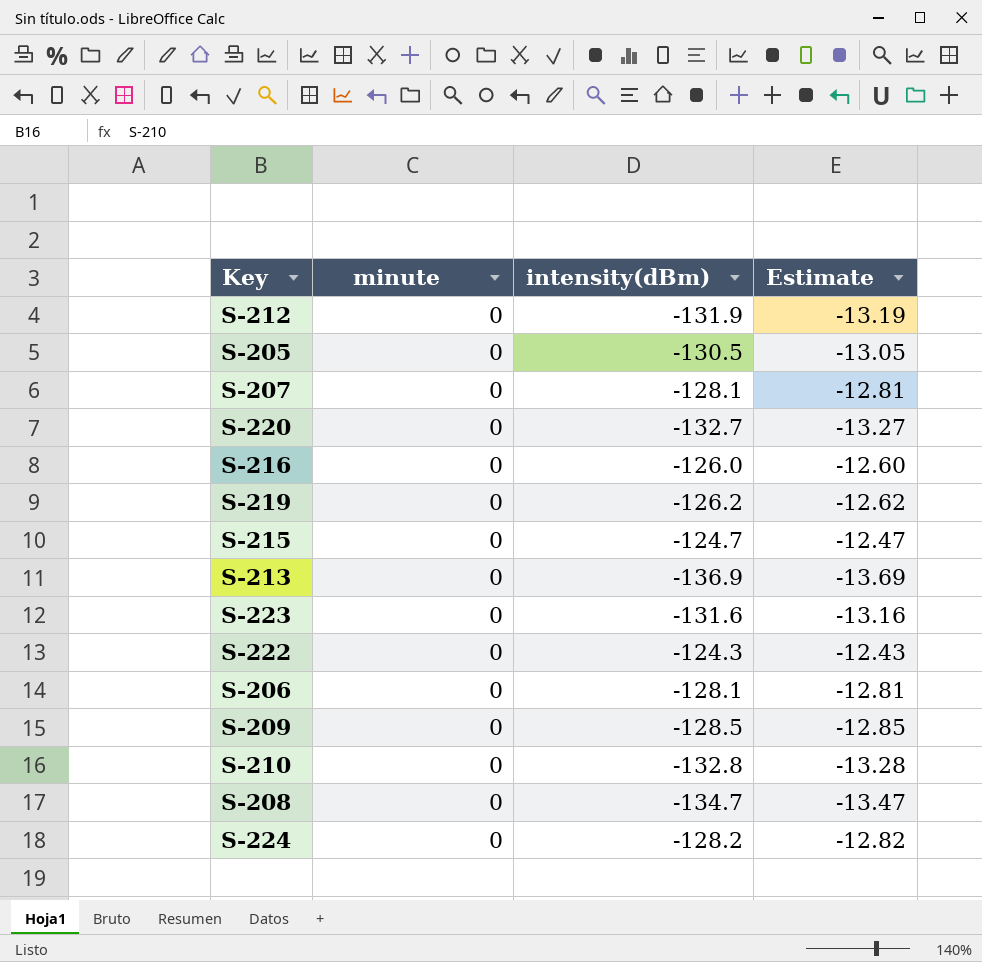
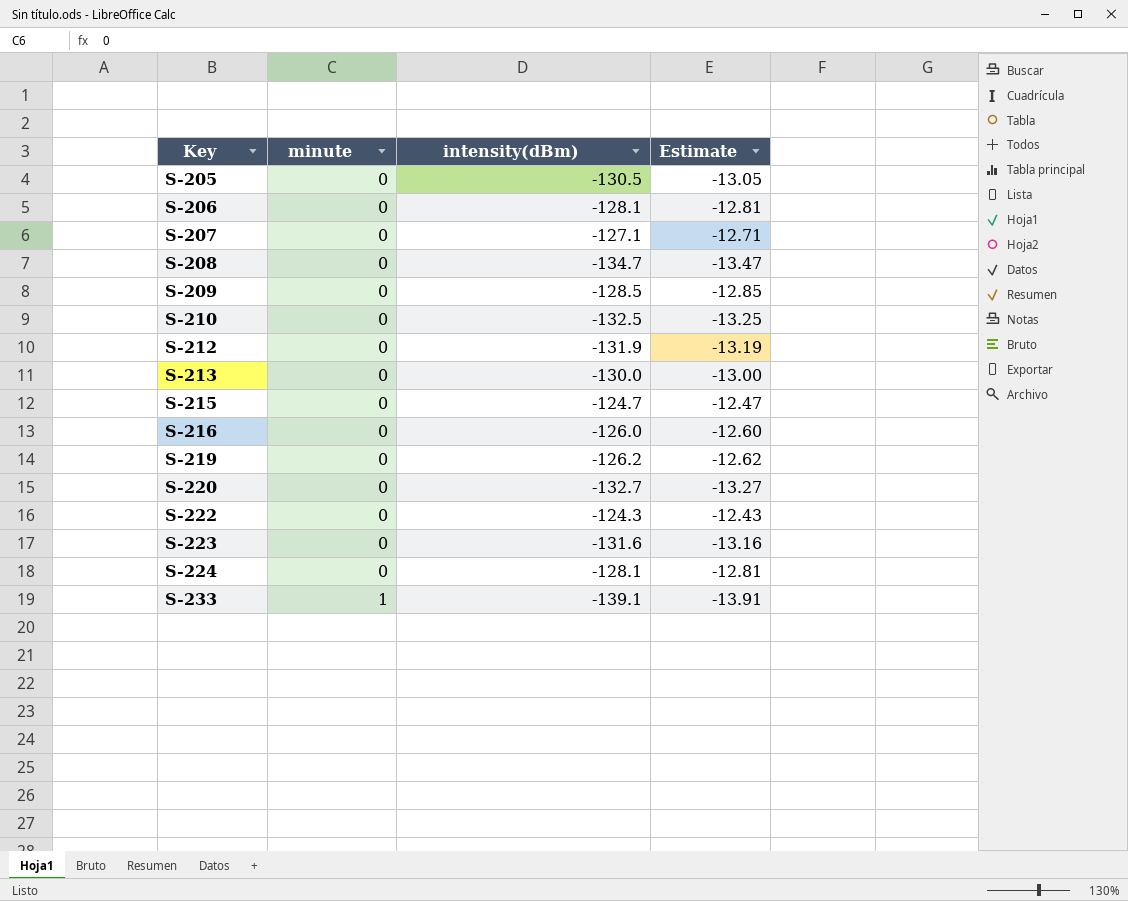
row order: none -> Key ascending
S-207 | intensity(dBm): -128.1 -> -127.1
S-207 | Estimate: -12.81 -> -12.71
S-210 | intensity(dBm): -132.8 -> -132.5
S-210 | Estimate: -13.28 -> -13.25
S-213 | intensity(dBm): -136.9 -> -130.0
S-213 | Estimate: -13.69 -> -13.00
S-224 | intensity(dBm): -128.2 -> -128.1
S-224 | Estimate: -12.82 -> -12.81
row S-233: none -> 1 | -139.1 | -13.91

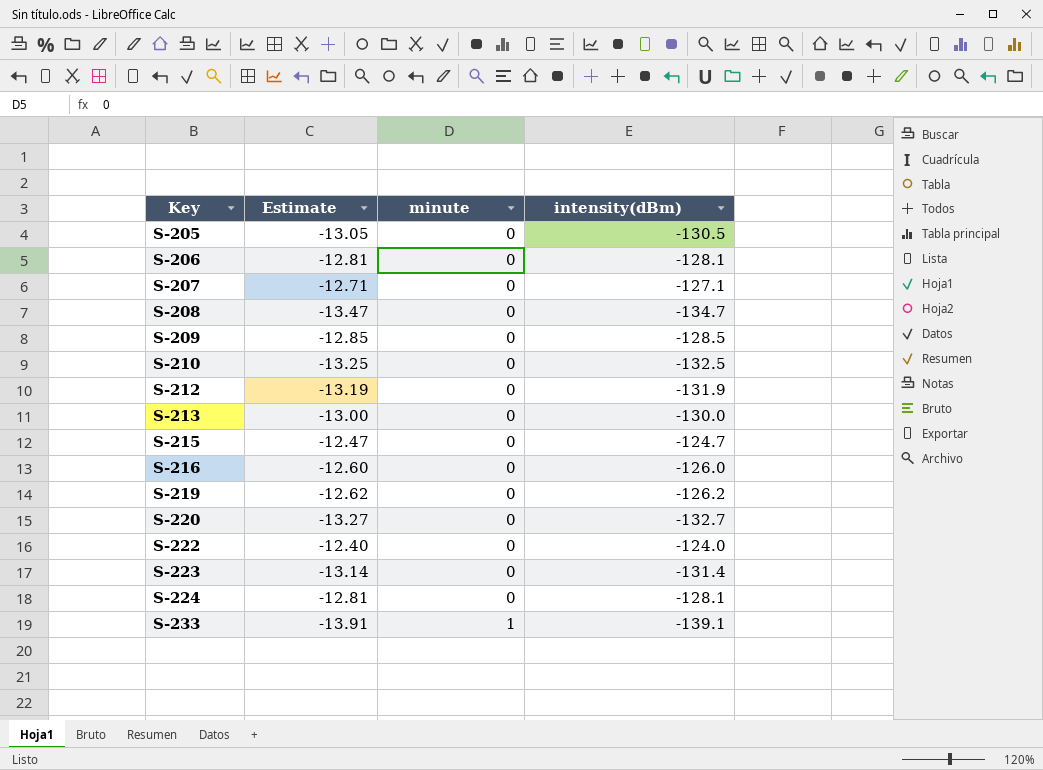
column Estimate | position: 4 -> 2
S-222 | Estimate: -12.43 -> -12.40
S-222 | intensity(dBm): -124.3 -> -124.0
S-223 | Estimate: -13.16 -> -13.14
S-223 | intensity(dBm): -131.6 -> -131.4

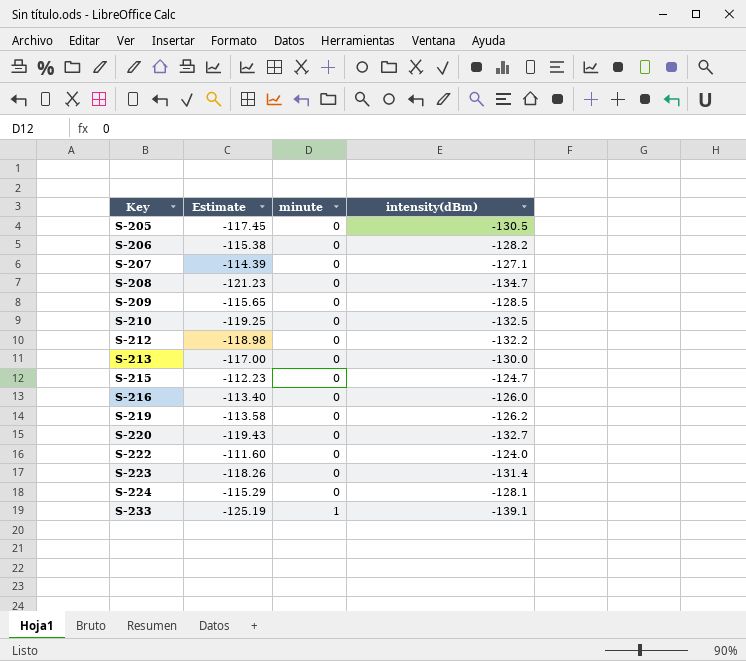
column Estimate | formula: [intensity(dBm)] * 0.1 -> [intensity(dBm)] * 0.9
S-206 | intensity(dBm): -128.1 -> -128.2
S-212 | intensity(dBm): -131.9 -> -132.2

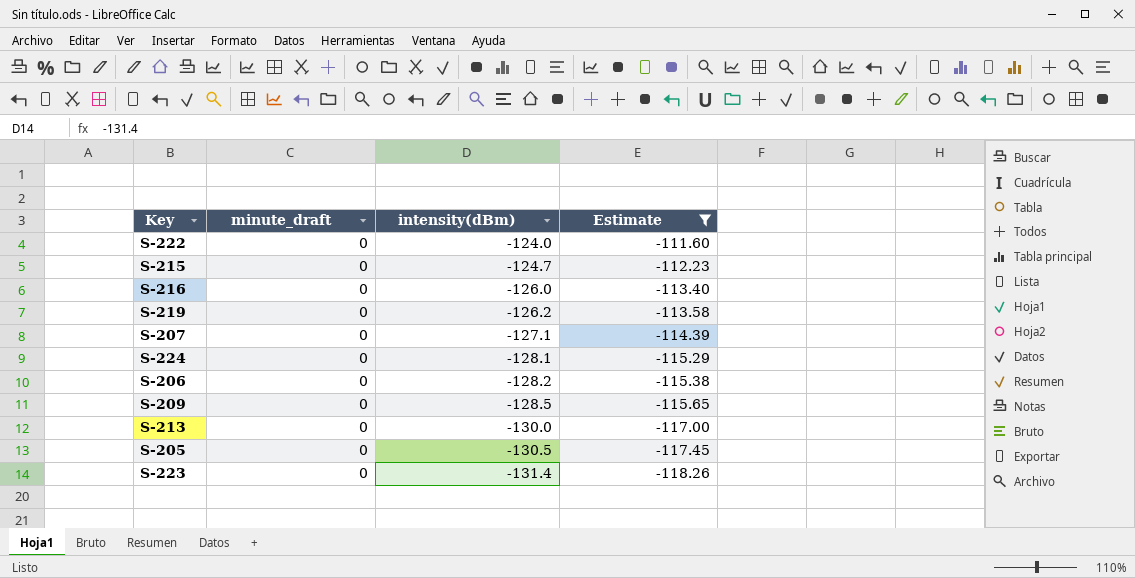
filter: none -> Estimate >= -118.26
row order: Key ascending -> intensity(dBm) descending
column name: minute -> minute_draft
column Estimate | position: 2 -> 4

